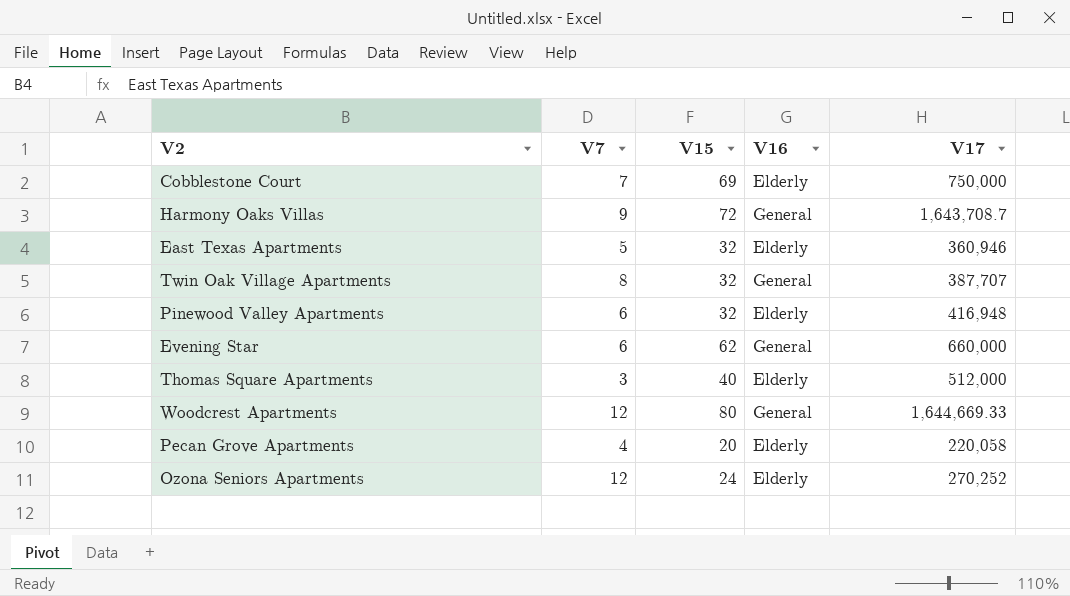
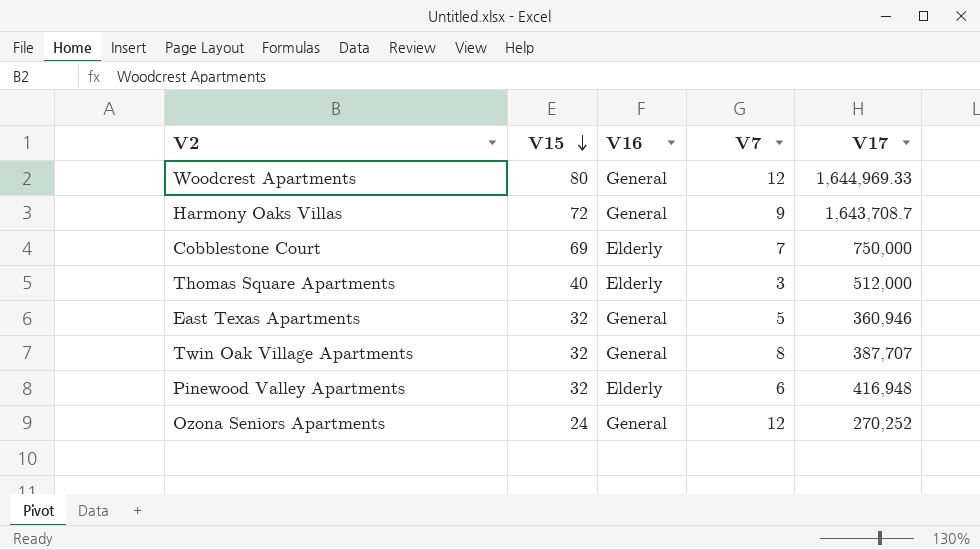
row order: none -> V15 descending
column V7 | position: 2 -> 4
row Evening Star: 6 | 62 | General | 660,000 -> none
row Pecan Grove Apartments: 4 | 20 | Elderly | 220,058 -> none
Woodcrest Apartments | V17: 1,644,669.33 -> 1,644,969.33
East Texas Apartments | V16: Elderly -> General
Ozona Seniors Apartments | V16: Elderly -> General

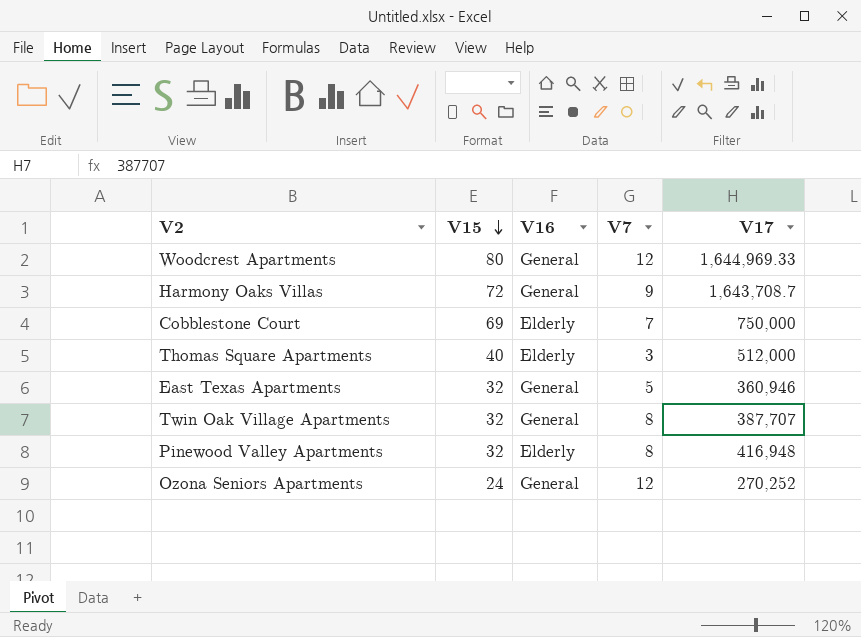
Pinewood Valley Apartments | V7: 6 -> 8

